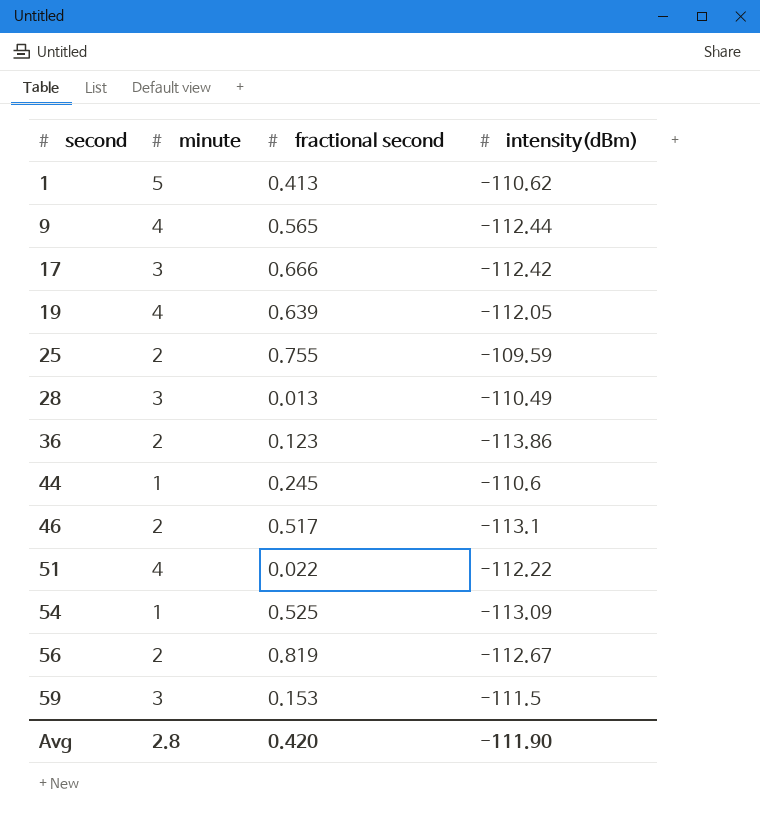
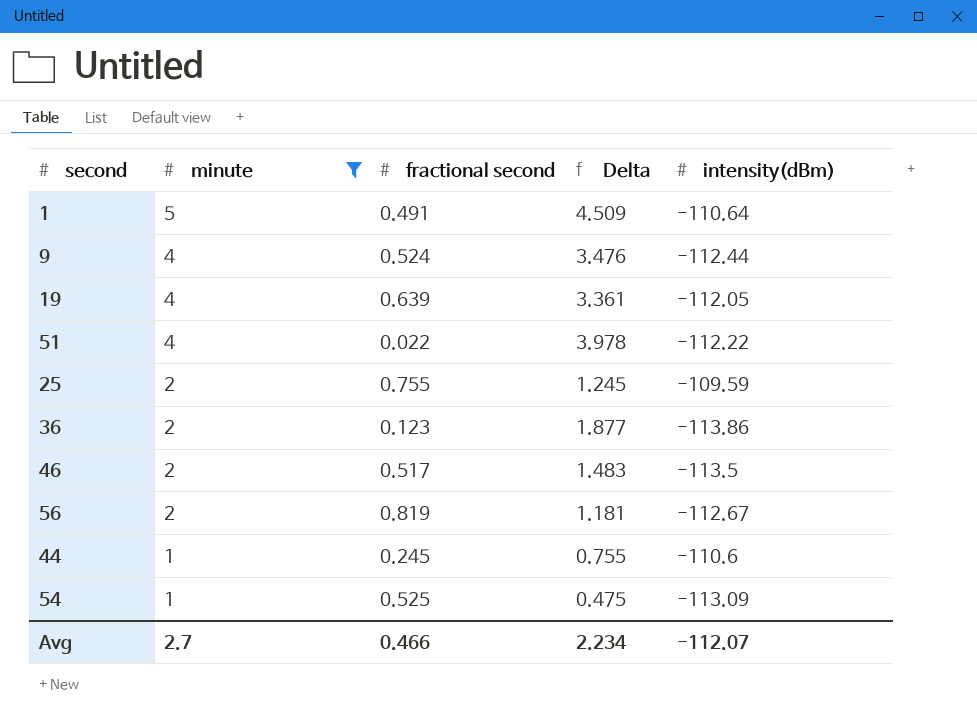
filter: none -> minute != 3
row order: second ascending -> minute descending
column Delta | formula: none -> [minute] - [fractional second]
1 | fractional second: 0.413 -> 0.491
1 | intensity(dBm): -110.62 -> -110.64
9 | fractional second: 0.565 -> 0.524
46 | intensity(dBm): -113.1 -> -113.5
Avg | minute: 2.8 -> 2.7
Avg | fractional second: 0.420 -> 0.466
Avg | intensity(dBm): -111.90 -> -112.07

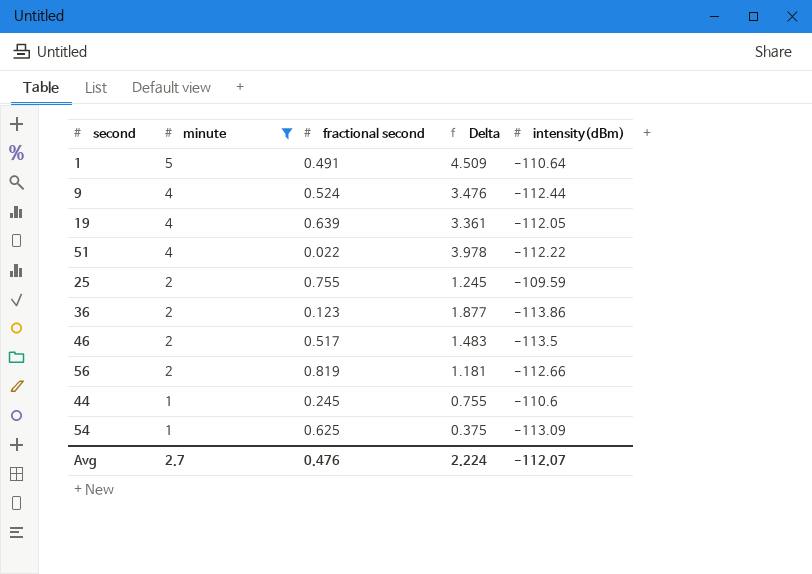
56 | intensity(dBm): -112.67 -> -112.66
54 | fractional second: 0.525 -> 0.625
54 | Delta: 0.475 -> 0.375
Avg | fractional second: 0.466 -> 0.476
Avg | Delta: 2.234 -> 2.224

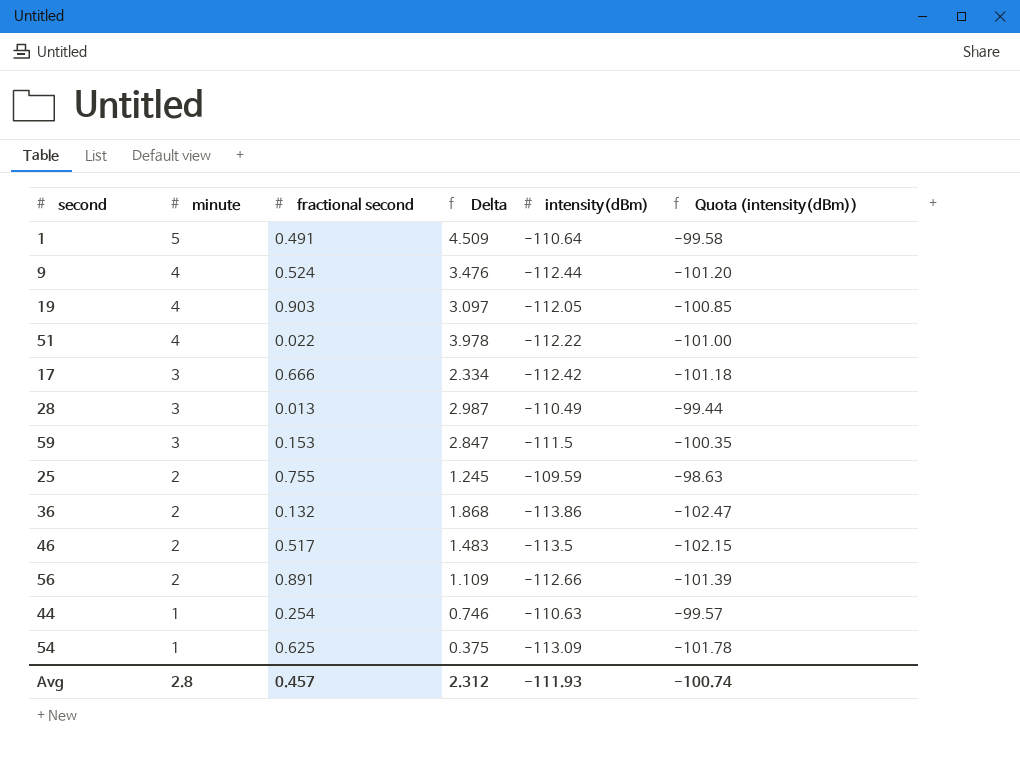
filter: minute != 3 -> none
column Quota (intensity(dBm)) | formula: none -> [intensity(dBm)] * 0.9
19 | fractional second: 0.639 -> 0.903
19 | Delta: 3.361 -> 3.097
36 | fractional second: 0.123 -> 0.132
36 | Delta: 1.877 -> 1.868
56 | fractional second: 0.819 -> 0.891
56 | Delta: 1.181 -> 1.109
44 | fractional second: 0.245 -> 0.254
44 | Delta: 0.755 -> 0.746
44 | intensity(dBm): -110.6 -> -110.63
Avg | minute: 2.7 -> 2.8
Avg | fractional second: 0.476 -> 0.457
Avg | Delta: 2.224 -> 2.312
Avg | intensity(dBm): -112.07 -> -111.93

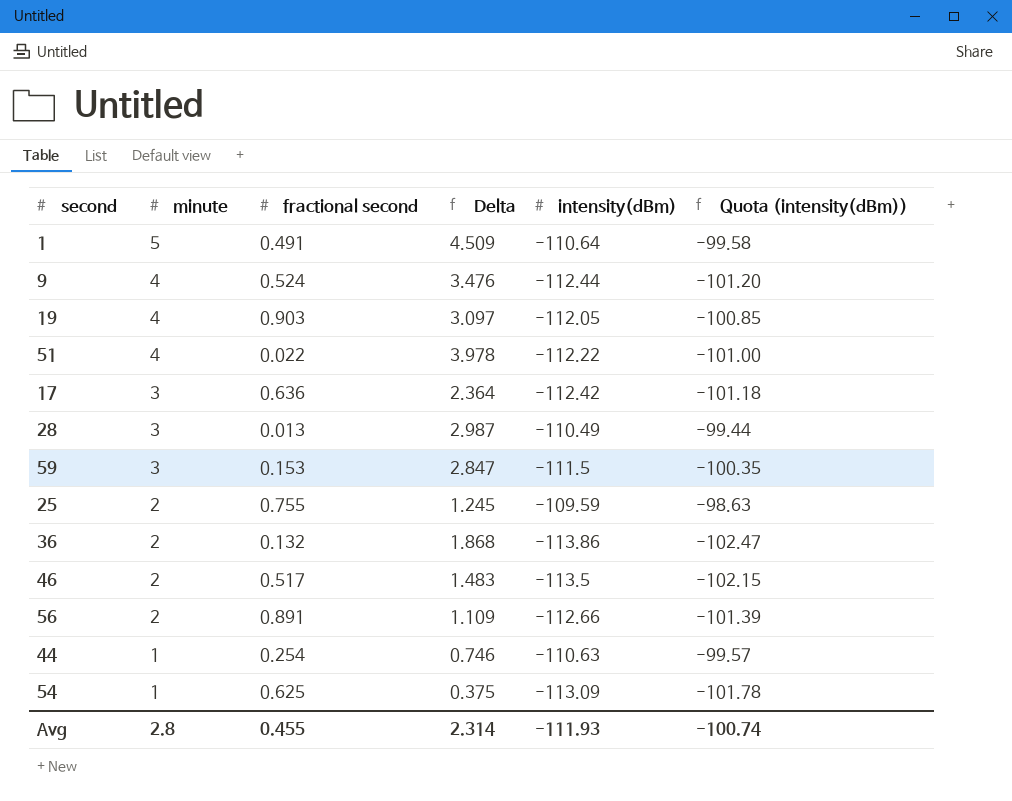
17 | fractional second: 0.666 -> 0.636
17 | Delta: 2.334 -> 2.364
Avg | fractional second: 0.457 -> 0.455
Avg | Delta: 2.312 -> 2.314

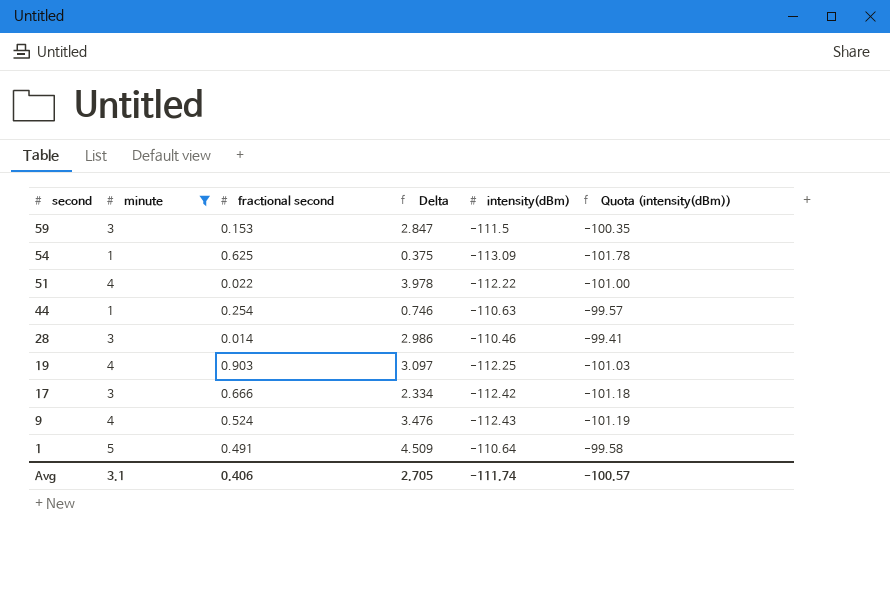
filter: none -> minute != 2
row order: minute descending -> second descending
28 | fractional second: 0.013 -> 0.014
28 | Delta: 2.987 -> 2.986
28 | intensity(dBm): -110.49 -> -110.46
28 | Quota (intensity(dBm)): -99.44 -> -99.41
19 | intensity(dBm): -112.05 -> -112.25
19 | Quota (intensity(dBm)): -100.85 -> -101.03
17 | fractional second: 0.636 -> 0.666
17 | Delta: 2.364 -> 2.334
9 | intensity(dBm): -112.44 -> -112.43
9 | Quota (intensity(dBm)): -101.20 -> -101.19
Avg | minute: 2.8 -> 3.1
Avg | fractional second: 0.455 -> 0.406
Avg | Delta: 2.314 -> 2.705
Avg | intensity(dBm): -111.93 -> -111.74
Avg | Quota (intensity(dBm)): -100.74 -> -100.57

